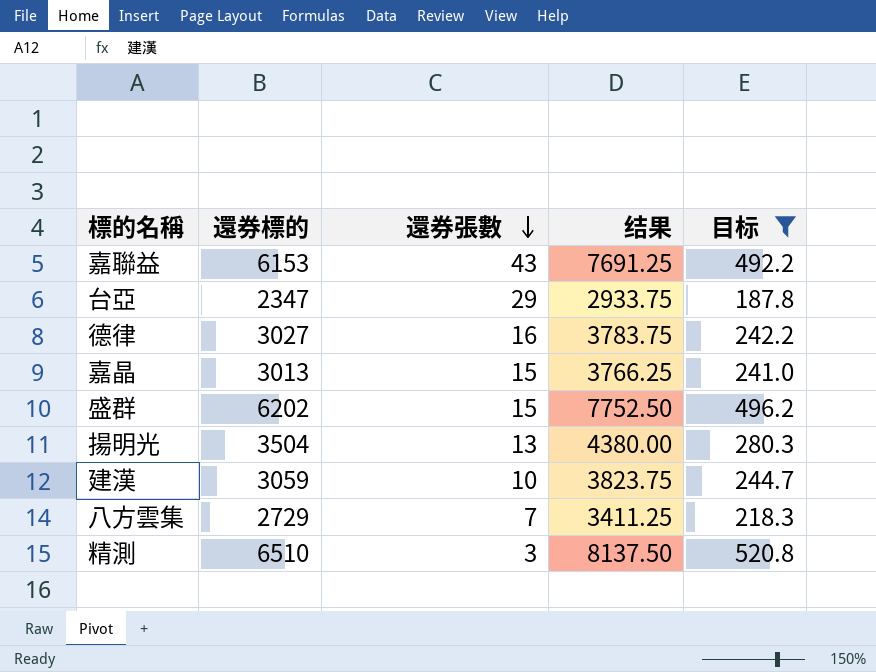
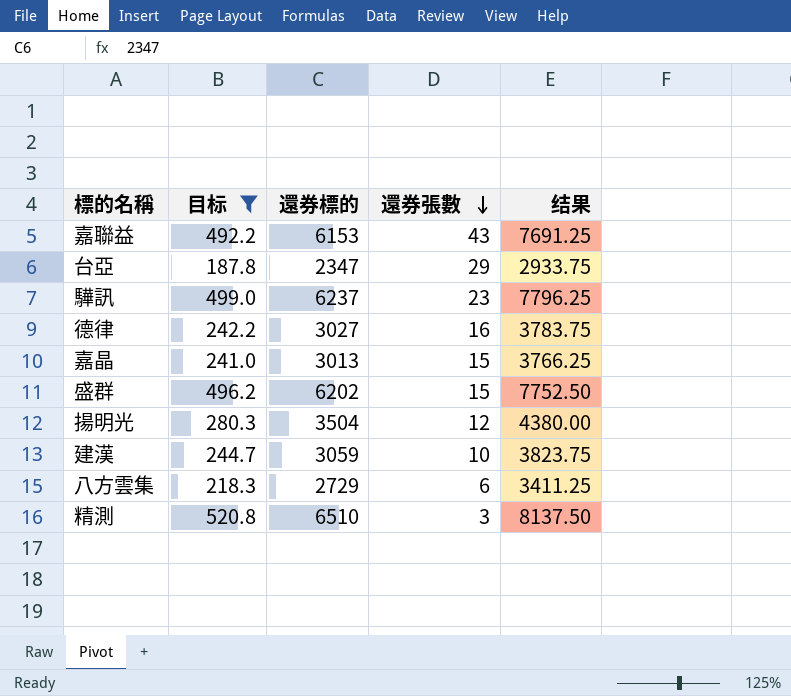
column 目标 | position: 5 -> 2
row 驊訊: none -> 499.0 | 6237 | 23 | 7796.25
揚明光 | 還券張數: 13 -> 12
八方雲集 | 還券張數: 7 -> 6

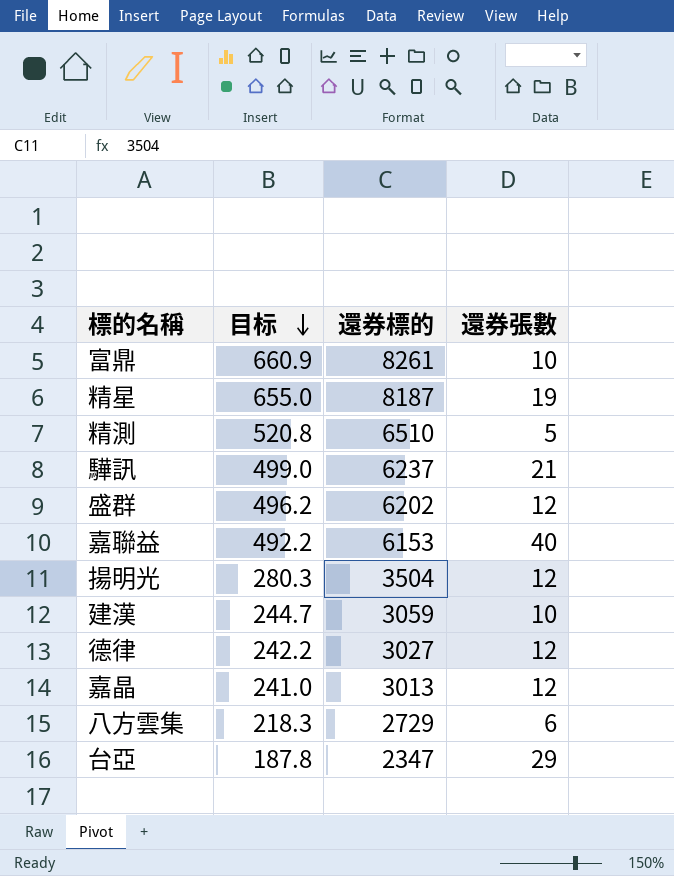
filter: 目标 <= 520.8 -> none
row order: 還券張數 descending -> 目标 descending
column 结果 | formula: [還券標的] * 1.25 -> none
精測 | 還券張數: 3 -> 5
驊訊 | 還券張數: 23 -> 21
盛群 | 還券張數: 15 -> 12
嘉聯益 | 還券張數: 43 -> 40
德律 | 還券張數: 16 -> 12
嘉晶 | 還券張數: 15 -> 12

